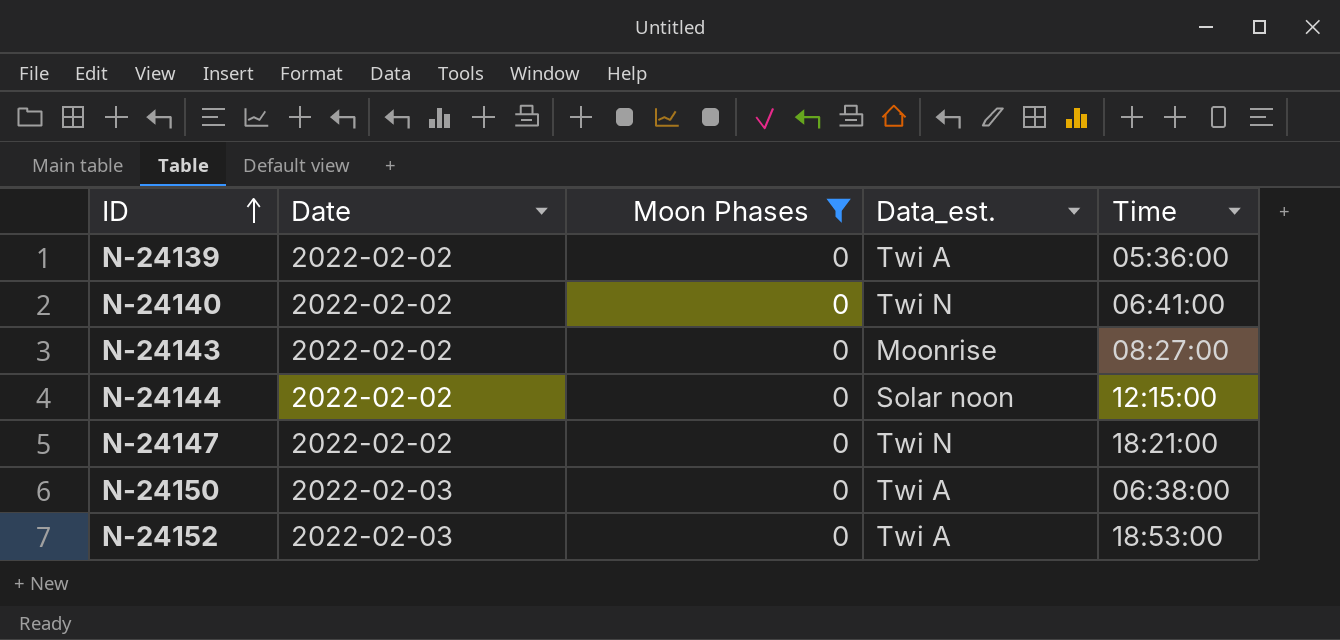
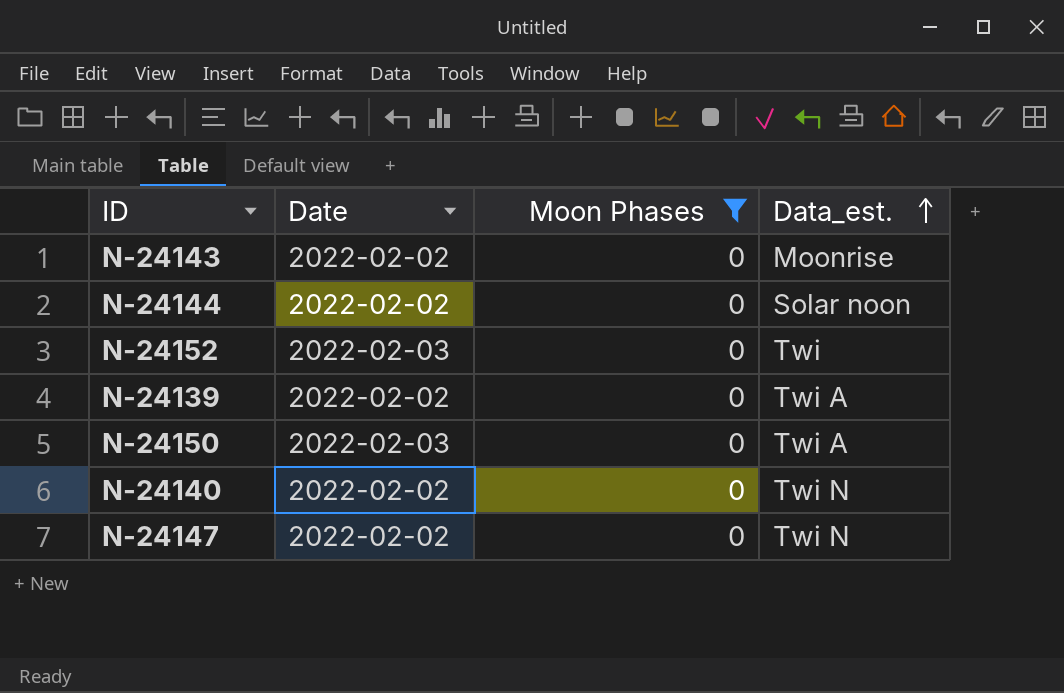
row order: ID ascending -> Data_est. ascending
column Time | position: 5 -> none
N-24152 | Data_est.: Twi A -> Twi

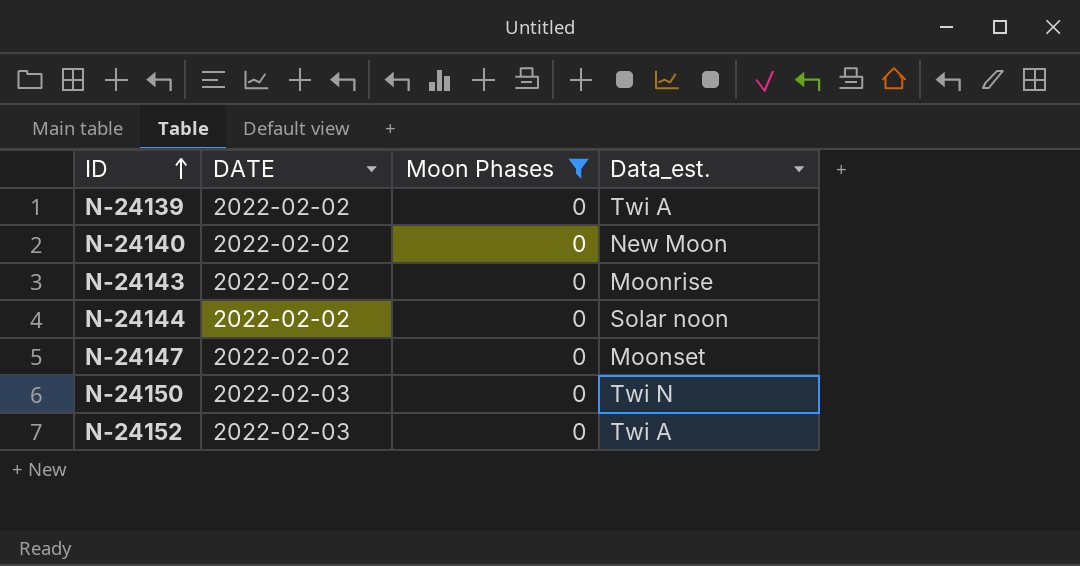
row order: Data_est. ascending -> ID ascending
column name: Date -> DATE
N-24140 | Data_est.: Twi N -> New Moon
N-24147 | Data_est.: Twi N -> Moonset
N-24150 | Data_est.: Twi A -> Twi N
N-24152 | Data_est.: Twi -> Twi A

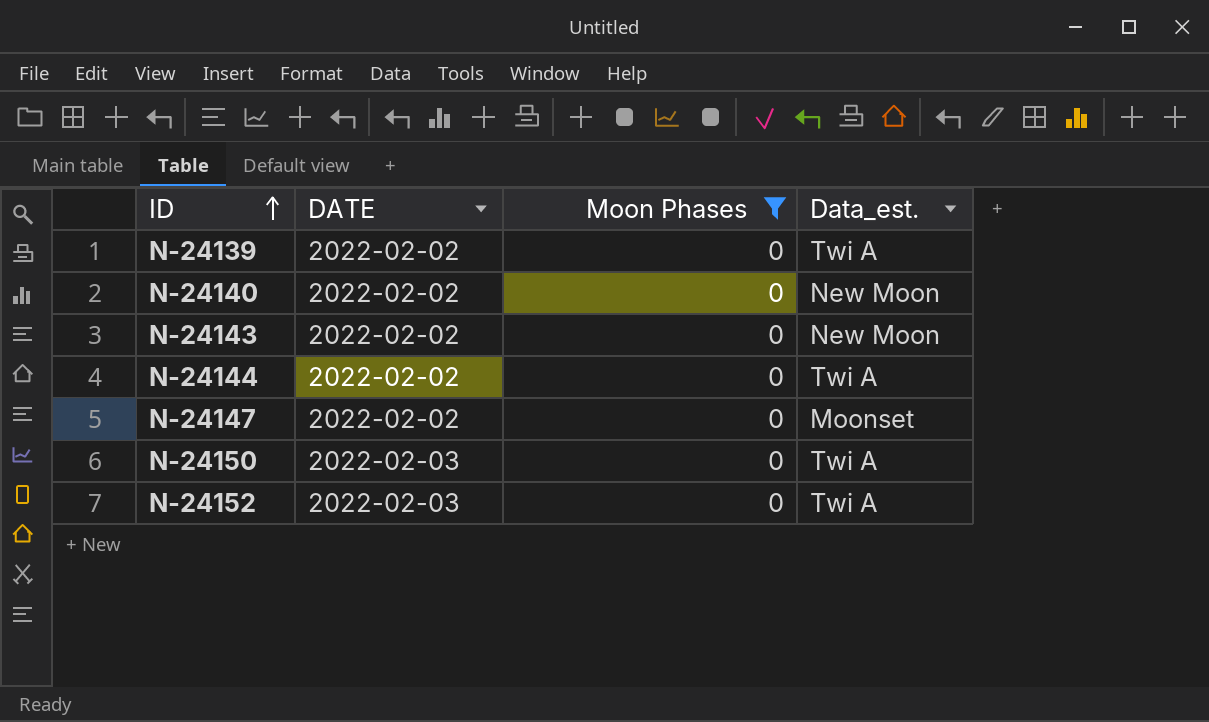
N-24143 | Data_est.: Moonrise -> New Moon
N-24144 | Data_est.: Solar noon -> Twi A
N-24150 | Data_est.: Twi N -> Twi A

